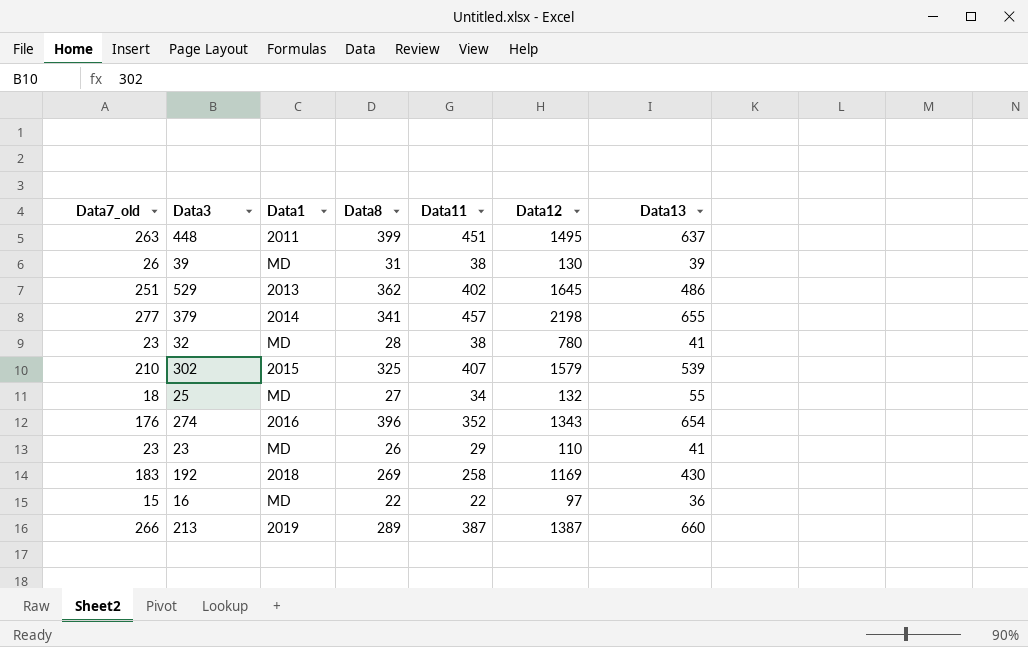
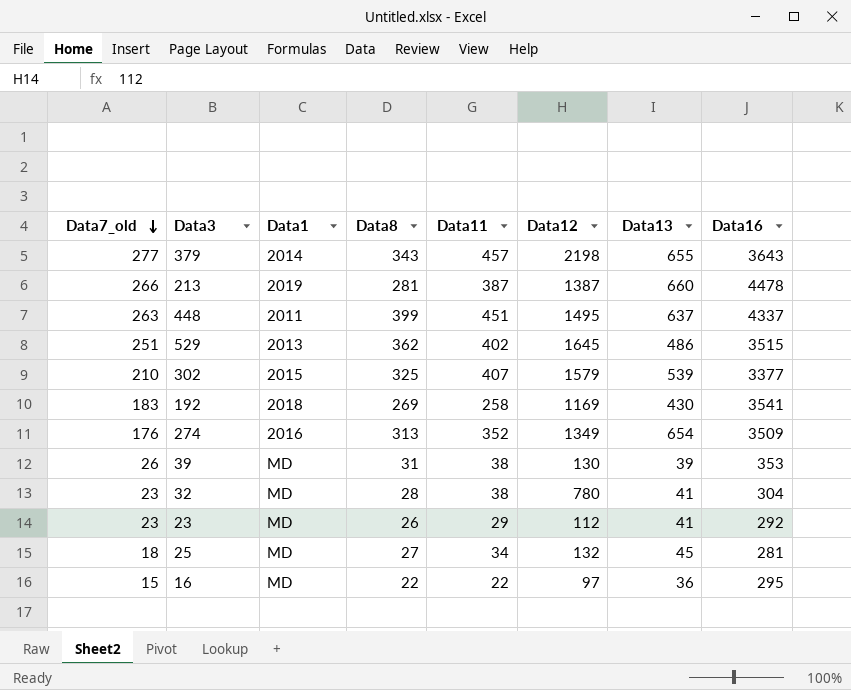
row order: none -> Data7_old descending
column Data16 | position: none -> 8
379 | Data8: 341 -> 343
213 | Data8: 289 -> 281
274 | Data8: 396 -> 313
274 | Data12: 1343 -> 1349
23 | Data12: 110 -> 112
25 | Data13: 55 -> 45

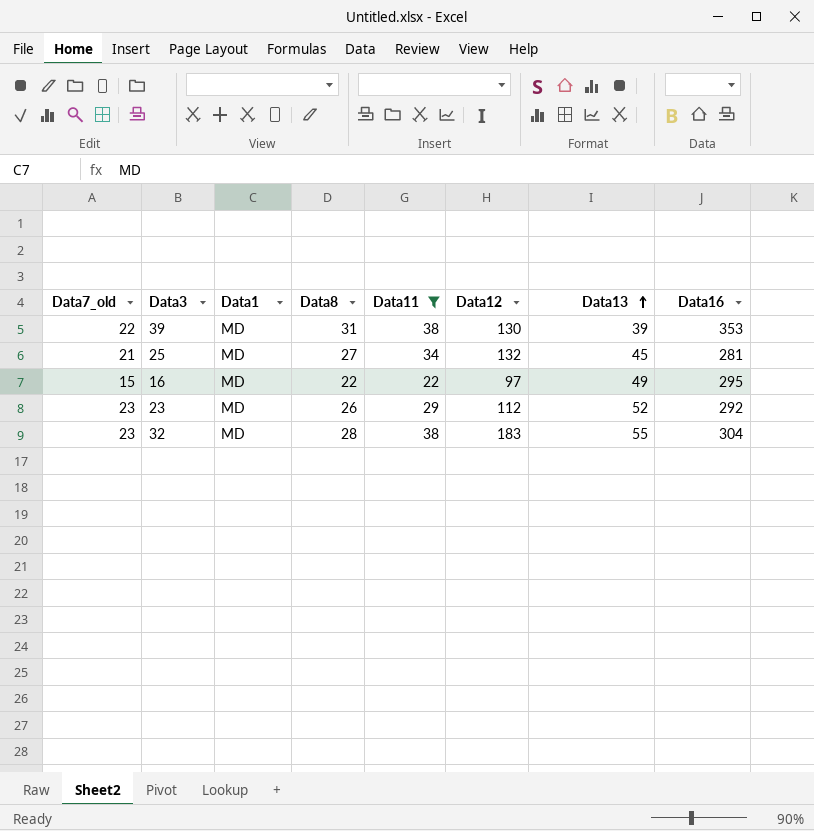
filter: none -> Data11 <= 38
row order: Data7_old descending -> Data13 ascending
39 | Data7_old: 26 -> 22
25 | Data7_old: 18 -> 21
16 | Data13: 36 -> 49
23 | Data13: 41 -> 52
32 | Data12: 780 -> 183
32 | Data13: 41 -> 55

